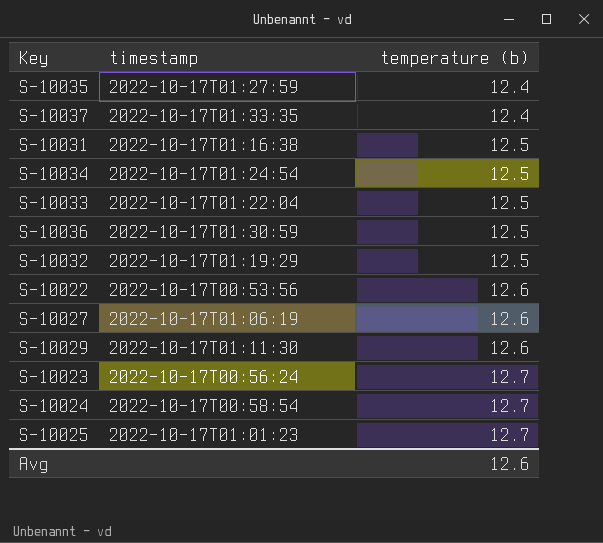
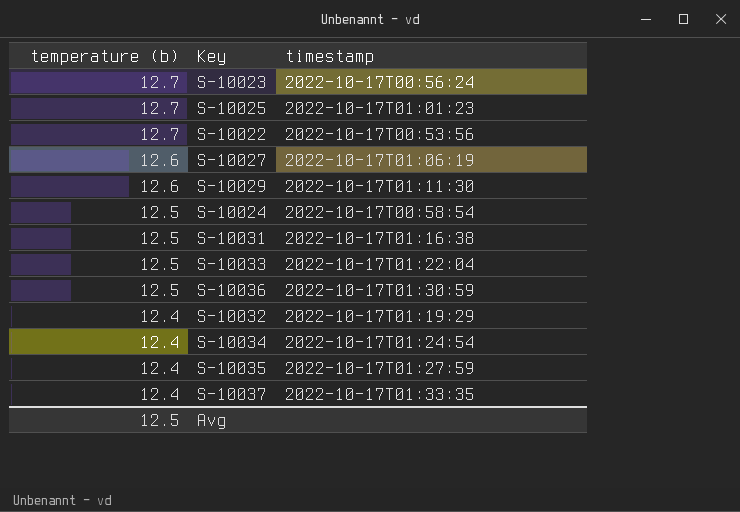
row order: temperature (b) ascending -> temperature (b) descending
column temperature (b) | position: 3 -> 1
S-10022 | temperature (b): 12.6 -> 12.7
S-10024 | temperature (b): 12.7 -> 12.5
S-10032 | temperature (b): 12.5 -> 12.4
S-10034 | temperature (b): 12.5 -> 12.4
Avg | temperature (b): 12.6 -> 12.5

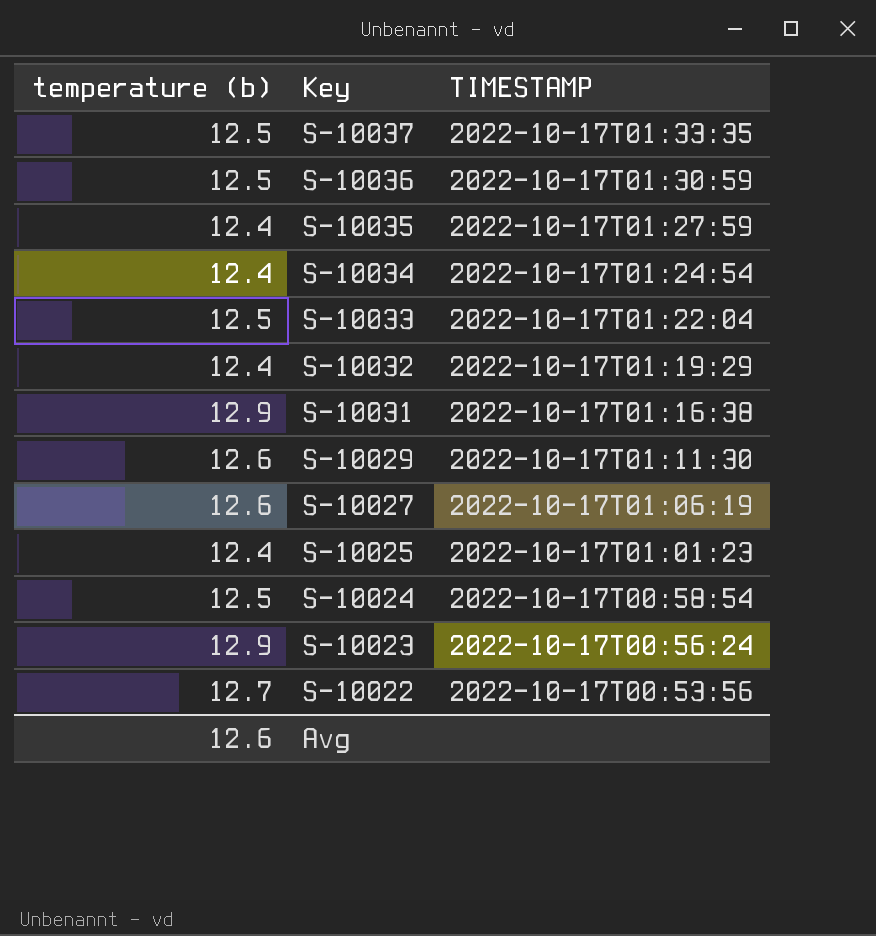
row order: temperature (b) descending -> Key descending
column name: timestamp -> TIMESTAMP
S-10037 | temperature (b): 12.4 -> 12.5
S-10031 | temperature (b): 12.5 -> 12.9
S-10025 | temperature (b): 12.7 -> 12.4
S-10023 | temperature (b): 12.7 -> 12.9
Avg | temperature (b): 12.5 -> 12.6

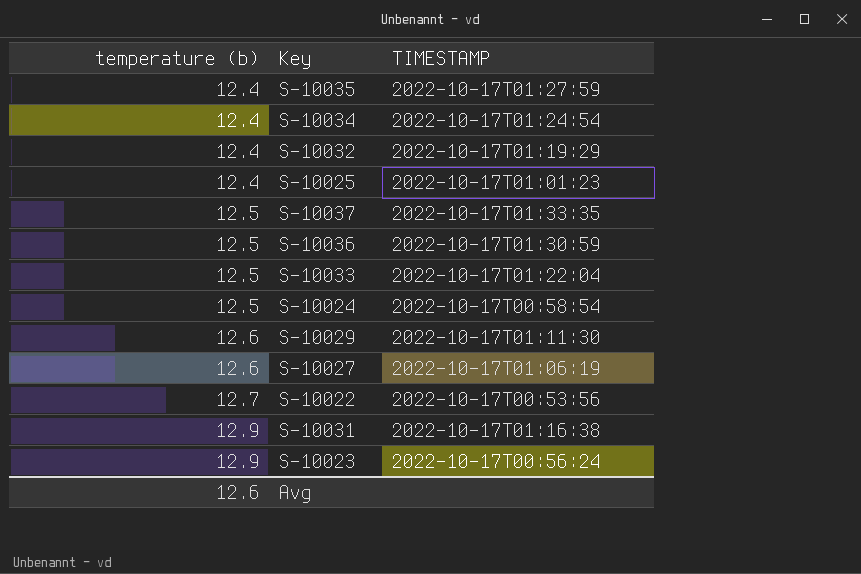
row order: Key descending -> temperature (b) ascending

